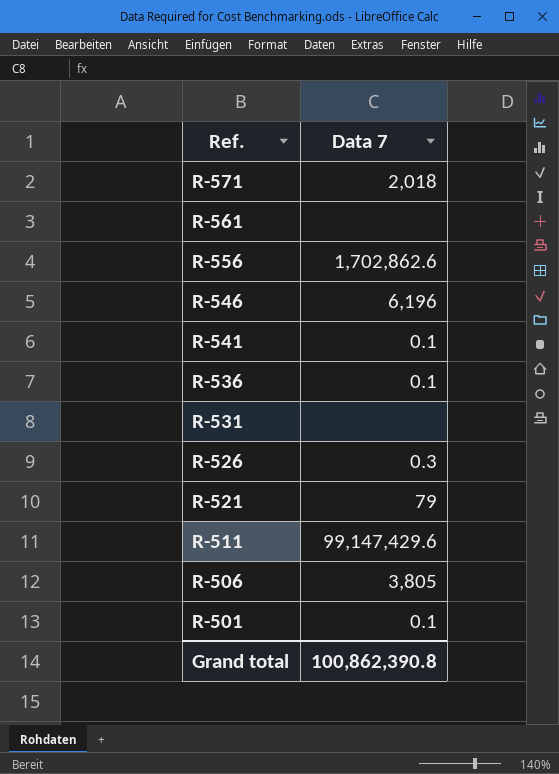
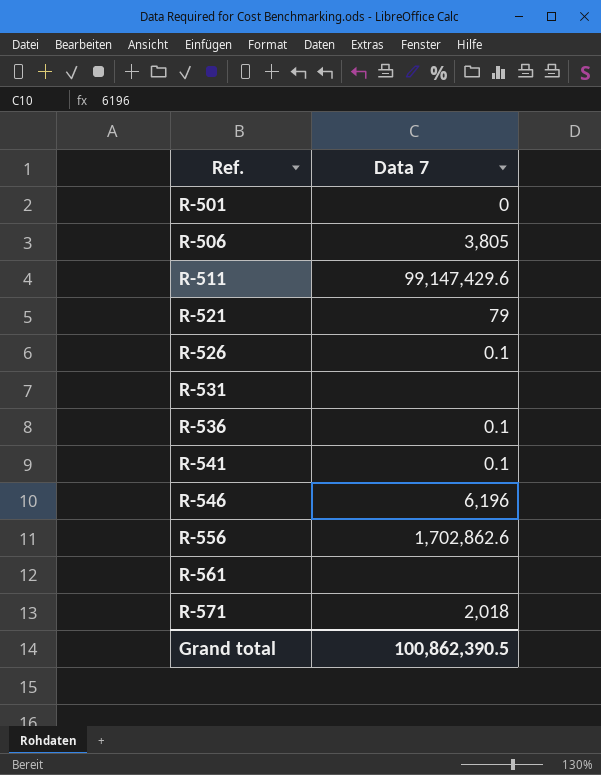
row order: Ref. descending -> Ref. ascending
R-501 | Data 7: 0.1 -> 0
R-526 | Data 7: 0.3 -> 0.1
Grand total | Data 7: 100,862,390.8 -> 100,862,390.5

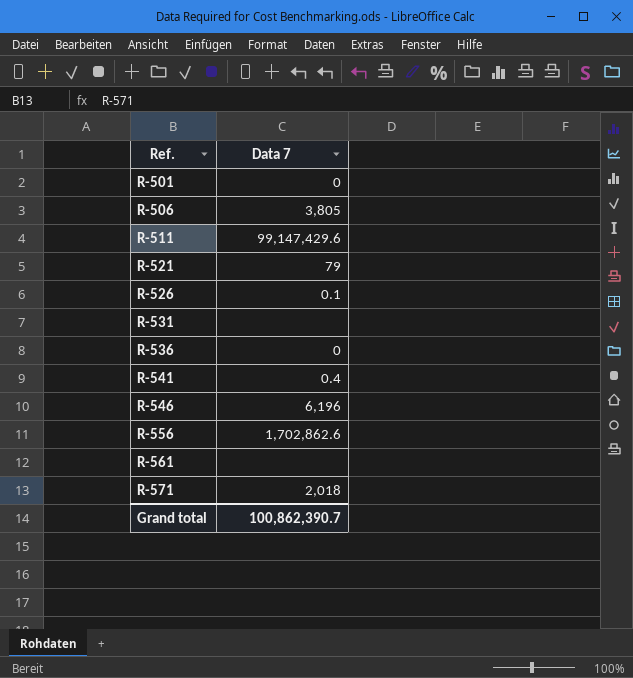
R-536 | Data 7: 0.1 -> 0
R-541 | Data 7: 0.1 -> 0.4
Grand total | Data 7: 100,862,390.5 -> 100,862,390.7

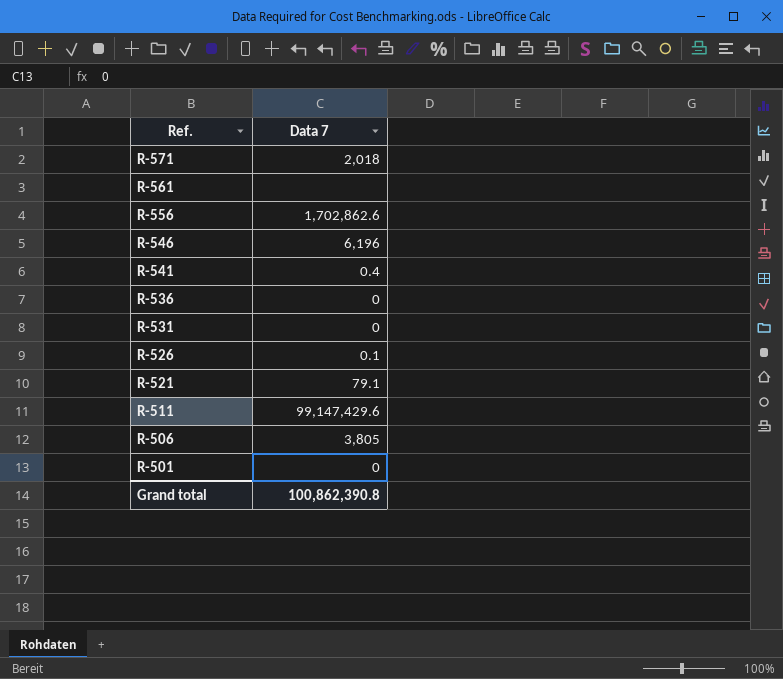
row order: Ref. ascending -> Ref. descending
R-531 | Data 7: none -> 0
R-521 | Data 7: 79 -> 79.1
Grand total | Data 7: 100,862,390.7 -> 100,862,390.8

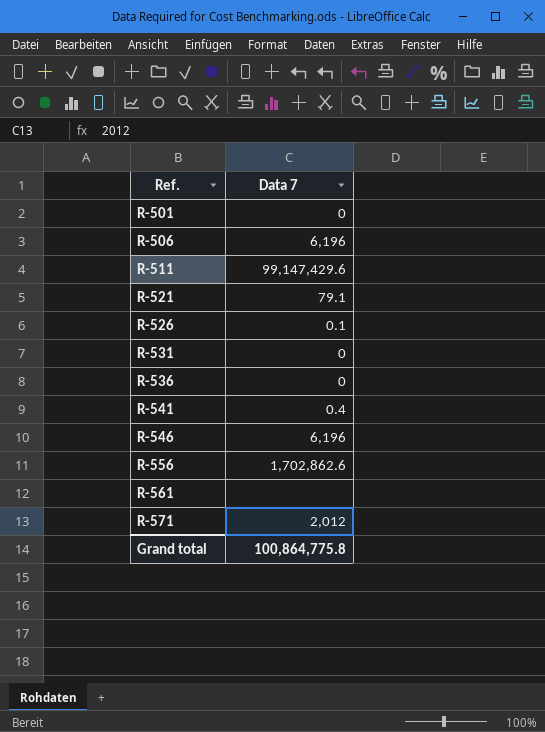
row order: Ref. descending -> Ref. ascending
R-506 | Data 7: 3,805 -> 6,196
R-571 | Data 7: 2,018 -> 2,012
Grand total | Data 7: 100,862,390.8 -> 100,864,775.8

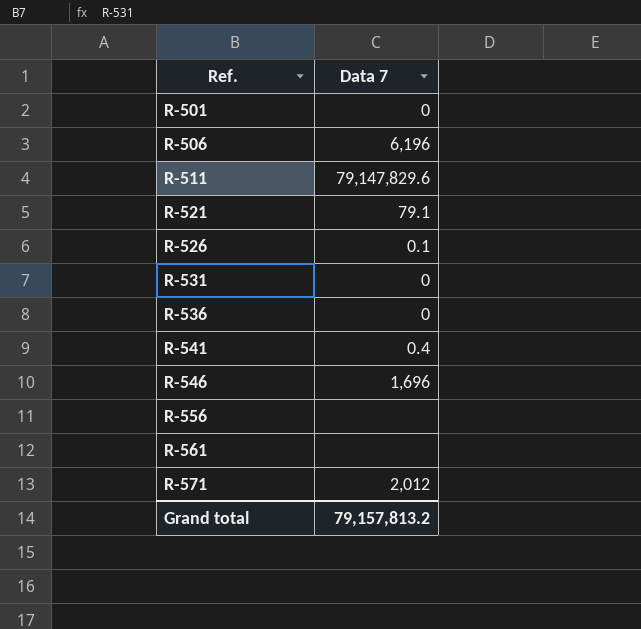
R-511 | Data 7: 99,147,429.6 -> 79,147,829.6
R-546 | Data 7: 6,196 -> 1,696
R-556 | Data 7: 1,702,862.6 -> none
Grand total | Data 7: 100,864,775.8 -> 79,157,813.2

